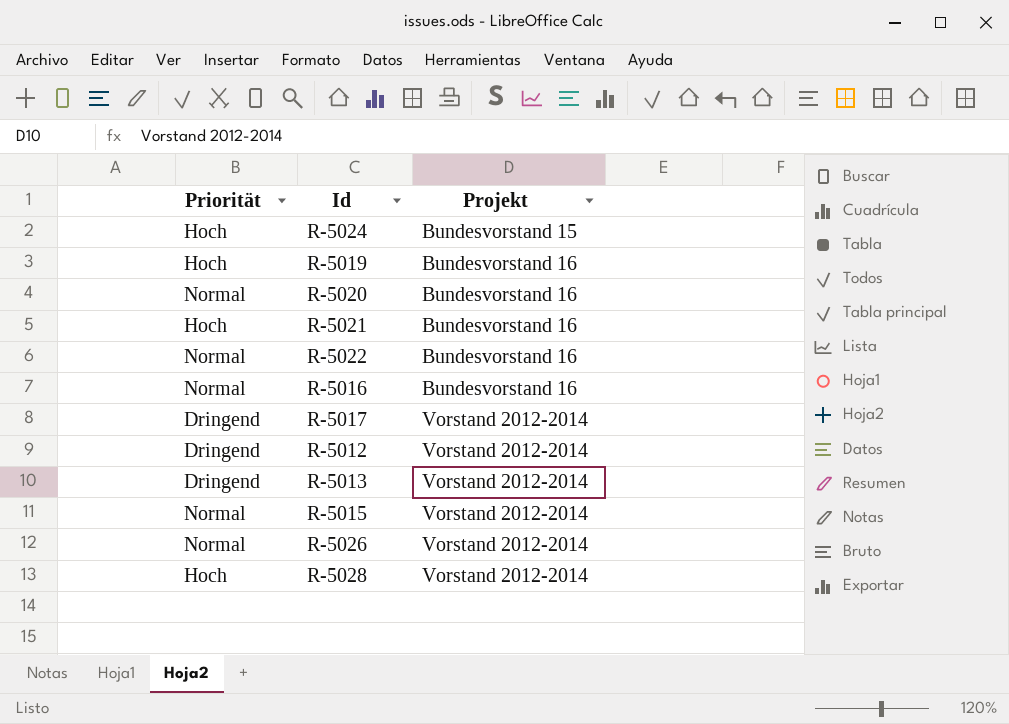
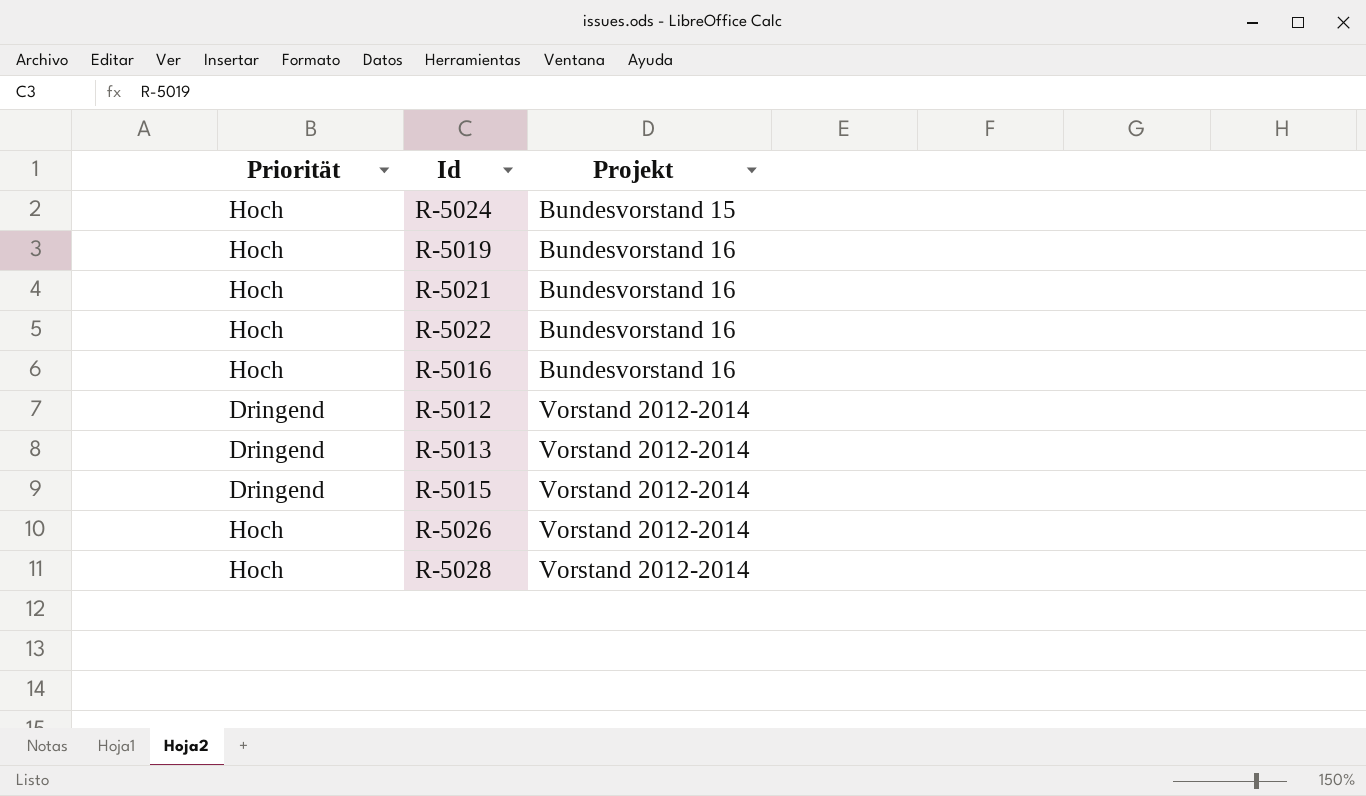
row R-5020: Normal | Bundesvorstand 16 -> none
row R-5017: Dringend | Vorstand 2012-2014 -> none
R-5022 | Priorität: Normal -> Hoch
R-5016 | Priorität: Normal -> Hoch
R-5015 | Priorität: Normal -> Dringend
R-5026 | Priorität: Normal -> Hoch

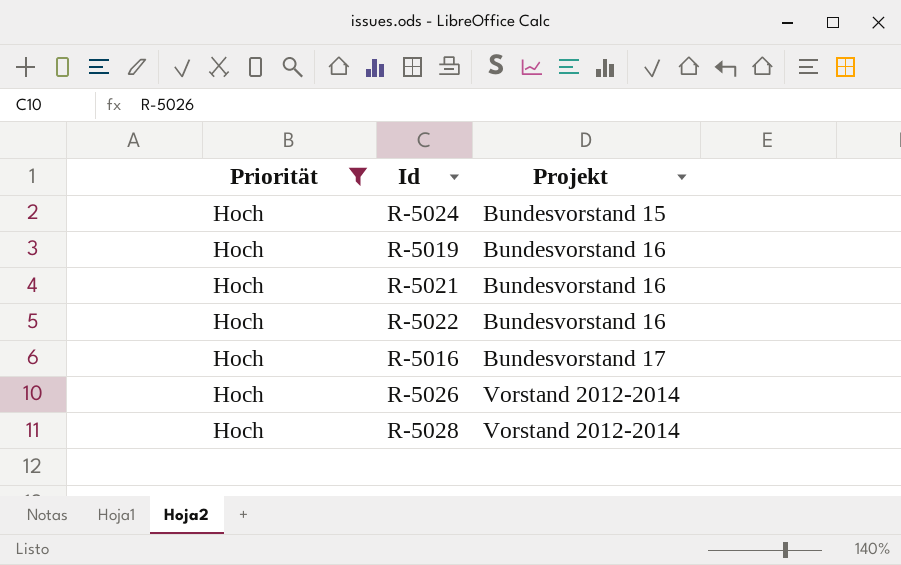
filter: none -> Priorität = Hoch
R-5016 | Projekt: Bundesvorstand 16 -> Bundesvorstand 17

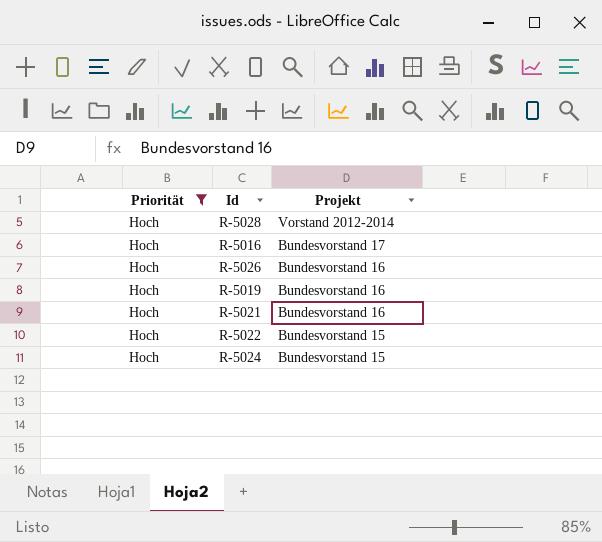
row order: Projekt ascending -> Projekt descending
R-5026 | Projekt: Vorstand 2012-2014 -> Bundesvorstand 16
R-5022 | Projekt: Bundesvorstand 16 -> Bundesvorstand 15

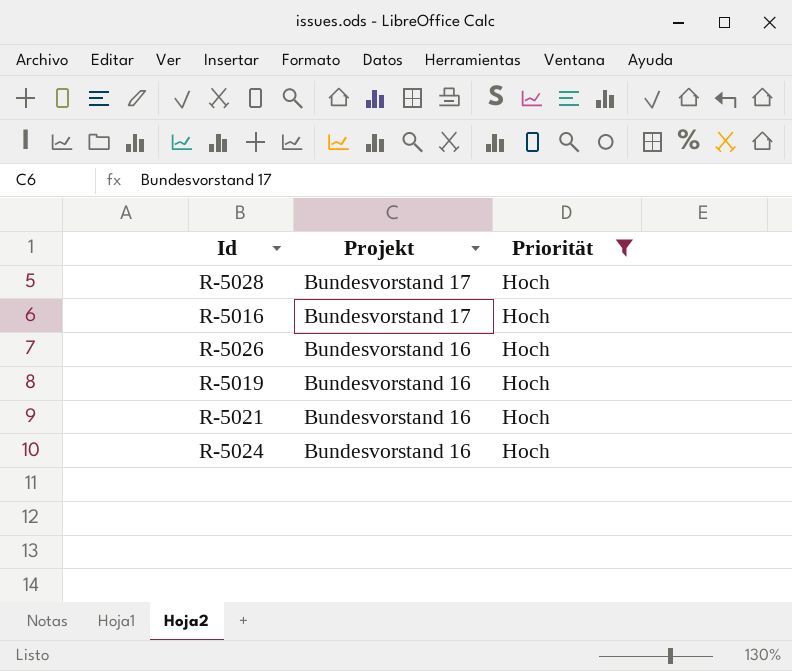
column Priorität | position: 1 -> 3
row R-5022: Hoch | Bundesvorstand 15 -> none
R-5028 | Projekt: Vorstand 2012-2014 -> Bundesvorstand 17
R-5024 | Projekt: Bundesvorstand 15 -> Bundesvorstand 16

